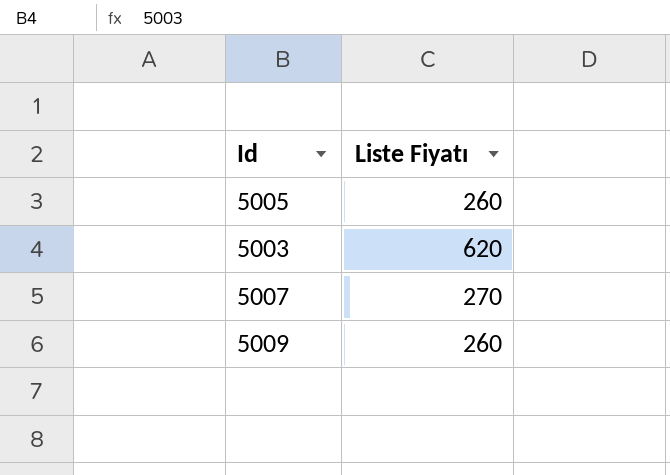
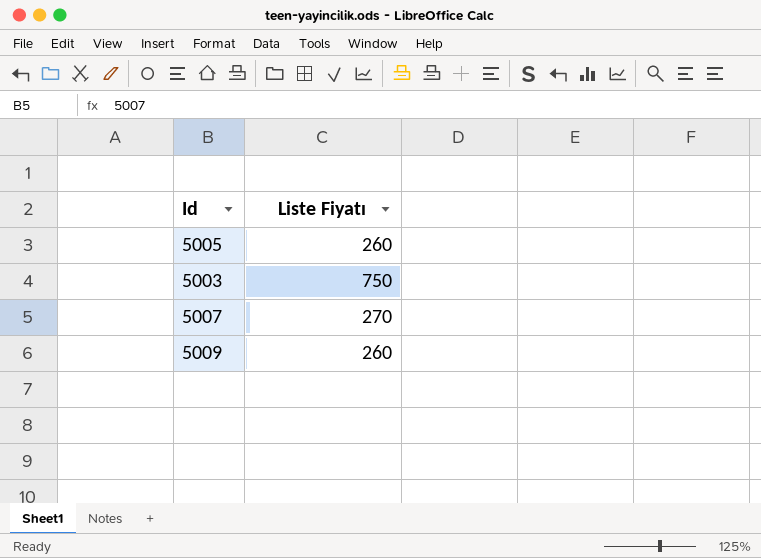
5003 | Liste Fiyatı: 620 -> 750

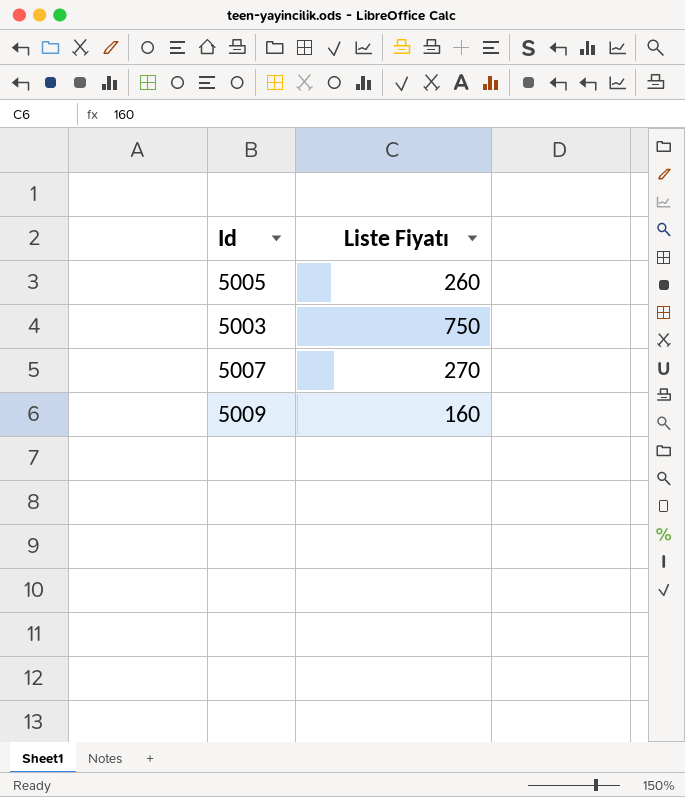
5009 | Liste Fiyatı: 260 -> 160

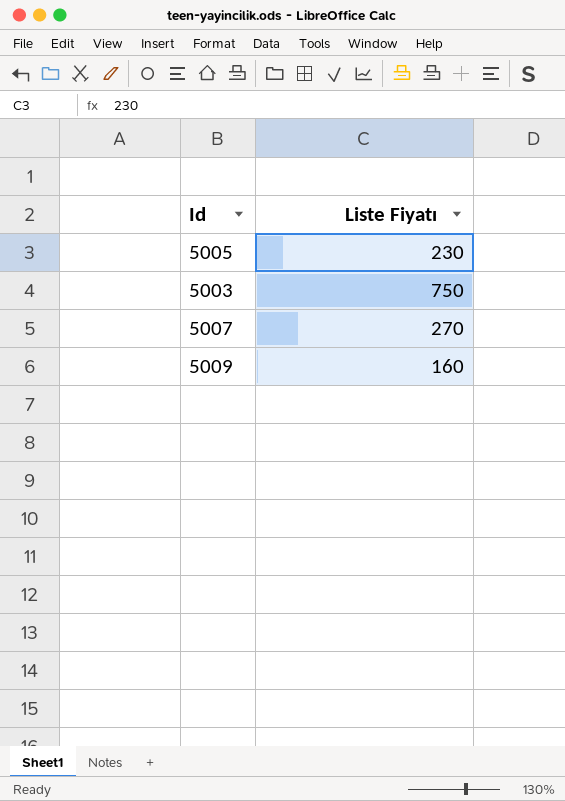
5005 | Liste Fiyatı: 260 -> 230

